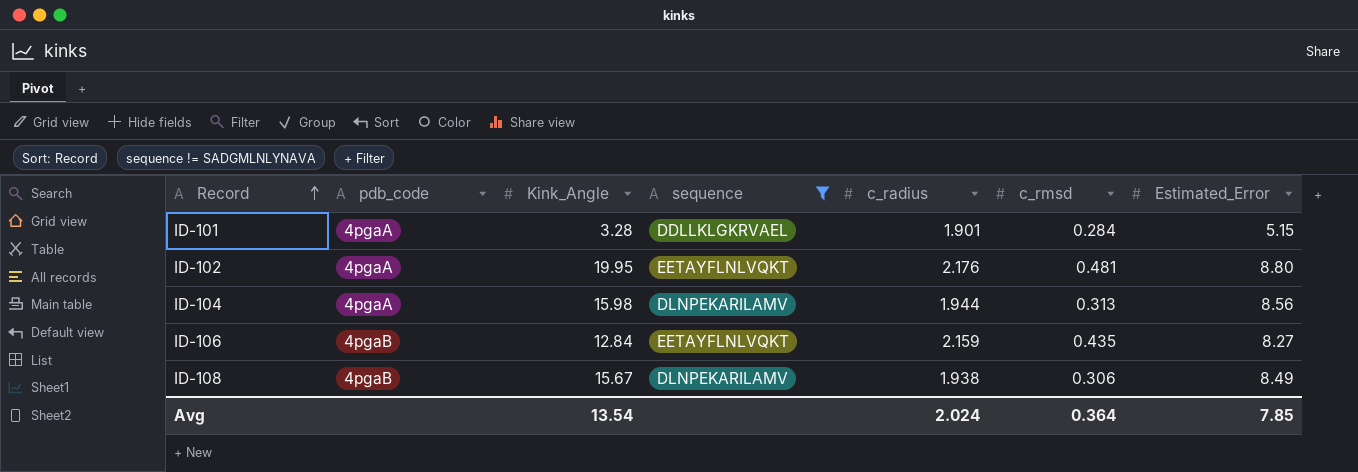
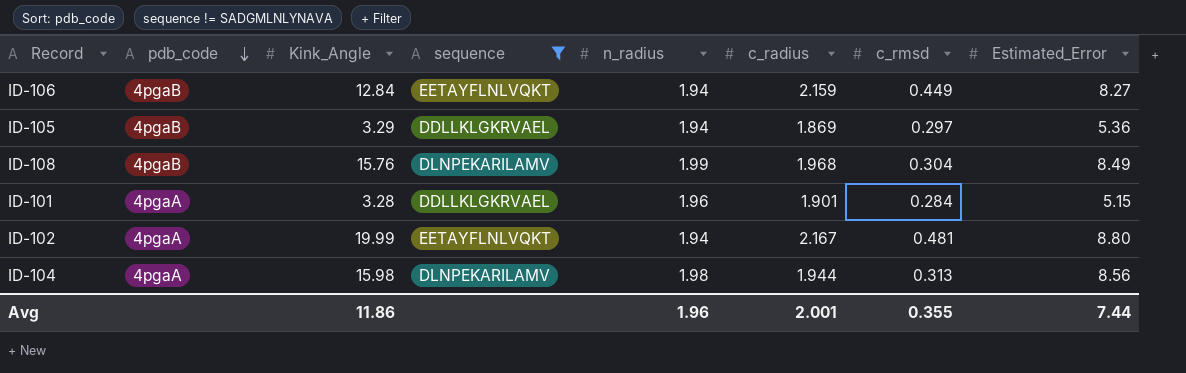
row order: Record ascending -> pdb_code descending
column n_radius | position: none -> 5
ID-106 | c_rmsd: 0.435 -> 0.449
row ID-105: none -> 4pgaB | 3.29 | DDLLKLGKRVAEL | 1.94 | 1.869 | 0.297 | 5.36
ID-108 | Kink_Angle: 15.67 -> 15.76
ID-108 | c_radius: 1.938 -> 1.968
ID-108 | c_rmsd: 0.306 -> 0.304
ID-102 | Kink_Angle: 19.95 -> 19.99
ID-102 | c_radius: 2.176 -> 2.167
Avg | Kink_Angle: 13.54 -> 11.86
Avg | c_radius: 2.024 -> 2.001
Avg | c_rmsd: 0.364 -> 0.355
Avg | Estimated_Error: 7.85 -> 7.44

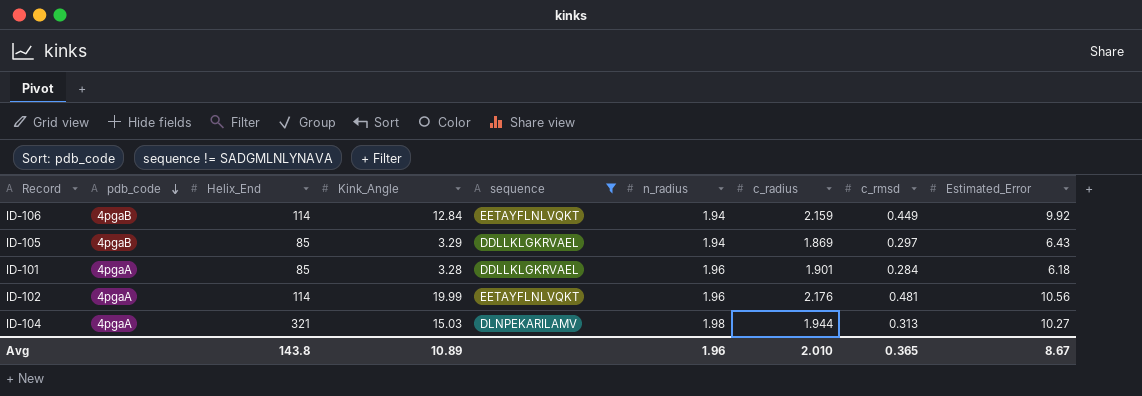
column Helix_End | position: none -> 3
row ID-108: 4pgaB | 15.76 | DLNPEKARILAMV | 1.99 | 1.968 | 0.304 | 8.49 -> none
ID-106 | Estimated_Error: 8.27 -> 9.92
ID-105 | Estimated_Error: 5.36 -> 6.43
ID-101 | Estimated_Error: 5.15 -> 6.18
ID-102 | n_radius: 1.94 -> 1.96
ID-102 | c_radius: 2.167 -> 2.176
ID-102 | Estimated_Error: 8.80 -> 10.56
ID-104 | Kink_Angle: 15.98 -> 15.03
ID-104 | Estimated_Error: 8.56 -> 10.27
Avg | Kink_Angle: 11.86 -> 10.89
Avg | c_radius: 2.001 -> 2.010
Avg | c_rmsd: 0.355 -> 0.365
Avg | Estimated_Error: 7.44 -> 8.67

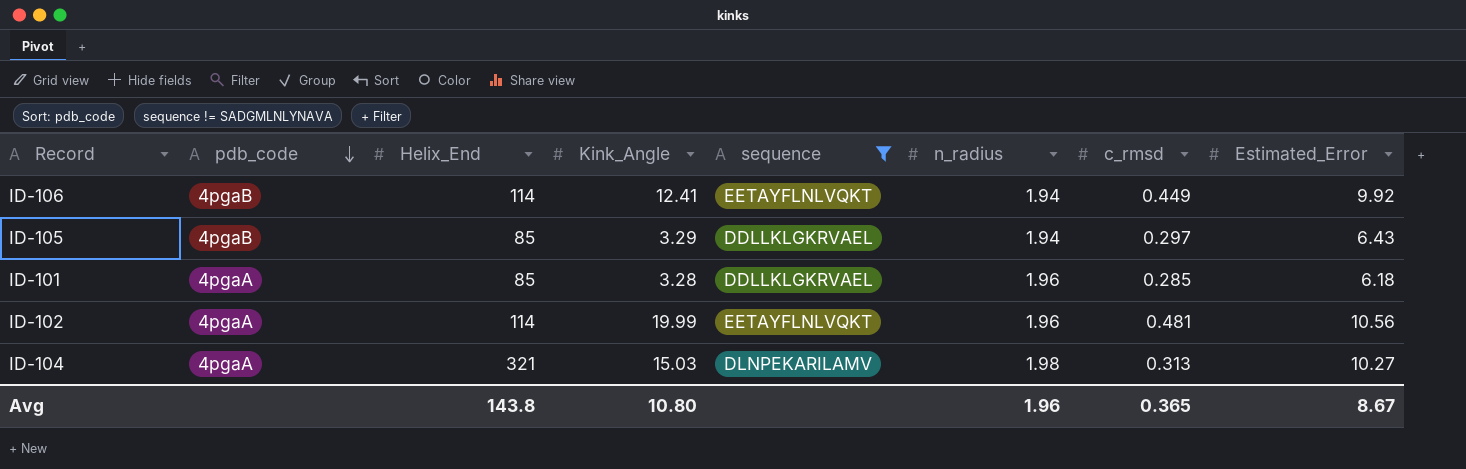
column c_radius | position: 7 -> none
ID-106 | Kink_Angle: 12.84 -> 12.41
ID-101 | c_rmsd: 0.284 -> 0.285
Avg | Kink_Angle: 10.89 -> 10.80

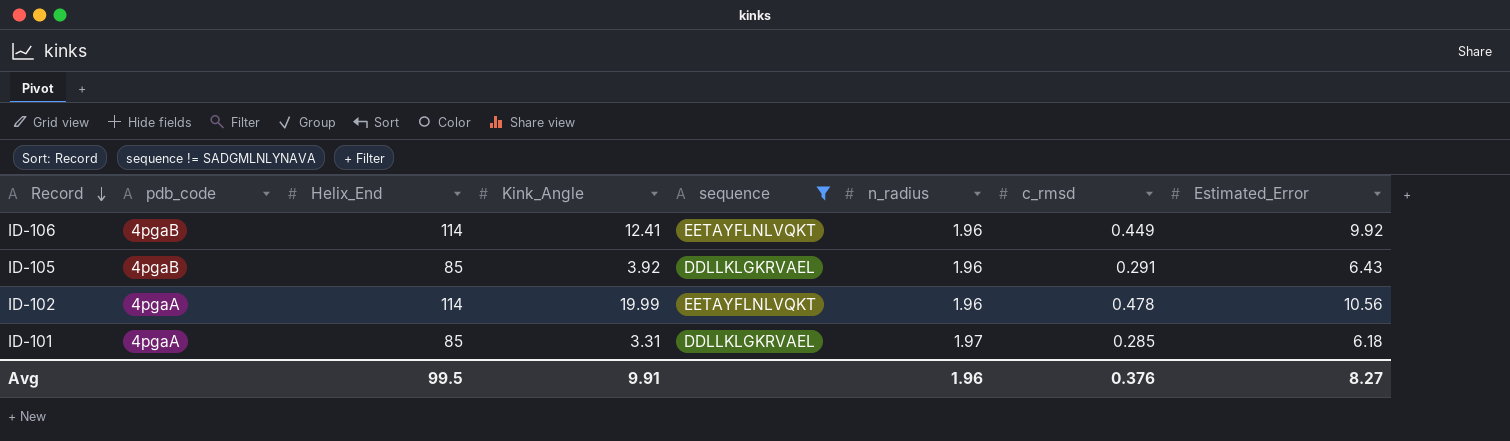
row order: pdb_code descending -> Record descending
row ID-104: 4pgaA | 321 | 15.03 | DLNPEKARILAMV | 1.98 | 0.313 | 10.27 -> none
ID-106 | n_radius: 1.94 -> 1.96
ID-105 | Kink_Angle: 3.29 -> 3.92
ID-105 | n_radius: 1.94 -> 1.96
ID-105 | c_rmsd: 0.297 -> 0.291
ID-102 | c_rmsd: 0.481 -> 0.478
ID-101 | Kink_Angle: 3.28 -> 3.31
ID-101 | n_radius: 1.96 -> 1.97
Avg | Helix_End: 143.8 -> 99.5
Avg | Kink_Angle: 10.80 -> 9.91
Avg | c_rmsd: 0.365 -> 0.376
Avg | Estimated_Error: 8.67 -> 8.27

